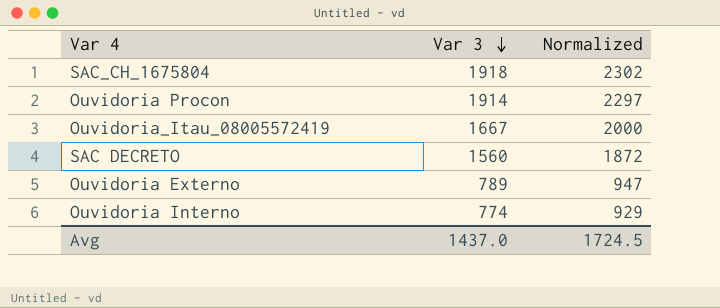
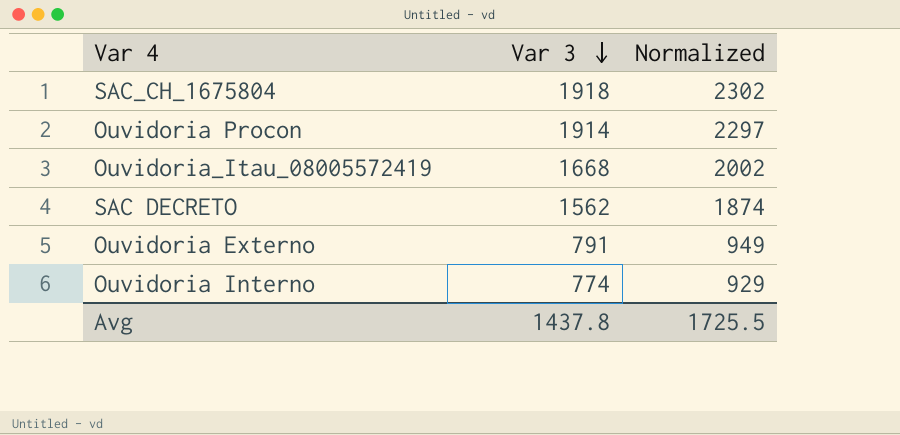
Ouvidoria_Itau_08005572419 | Var 3: 1667 -> 1668
Ouvidoria_Itau_08005572419 | Normalized: 2000 -> 2002
SAC DECRETO | Var 3: 1560 -> 1562
SAC DECRETO | Normalized: 1872 -> 1874
Ouvidoria Externo | Var 3: 789 -> 791
Ouvidoria Externo | Normalized: 947 -> 949
Avg | Var 3: 1437.0 -> 1437.8
Avg | Normalized: 1724.5 -> 1725.5

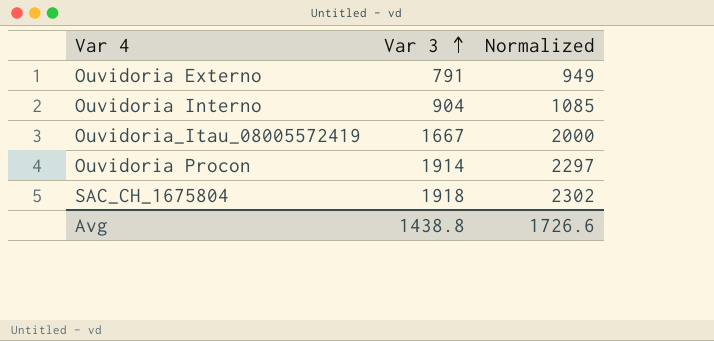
row order: Var 3 descending -> Var 3 ascending
row SAC DECRETO: 1562 | 1874 -> none
Ouvidoria Interno | Var 3: 774 -> 904
Ouvidoria Interno | Normalized: 929 -> 1085
Ouvidoria_Itau_08005572419 | Var 3: 1668 -> 1667
Ouvidoria_Itau_08005572419 | Normalized: 2002 -> 2000
Avg | Var 3: 1437.8 -> 1438.8
Avg | Normalized: 1725.5 -> 1726.6

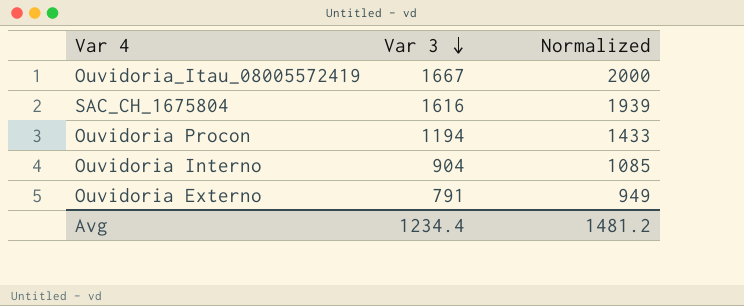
row order: Var 3 ascending -> Var 3 descending
SAC_CH_1675804 | Var 3: 1918 -> 1616
SAC_CH_1675804 | Normalized: 2302 -> 1939
Ouvidoria Procon | Var 3: 1914 -> 1194
Ouvidoria Procon | Normalized: 2297 -> 1433
Avg | Var 3: 1438.8 -> 1234.4
Avg | Normalized: 1726.6 -> 1481.2

